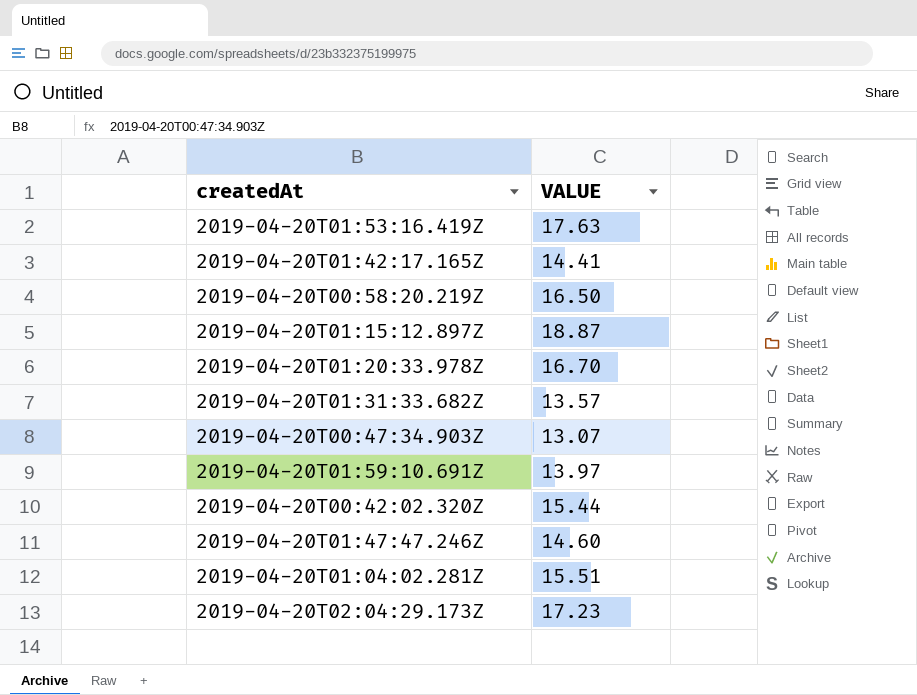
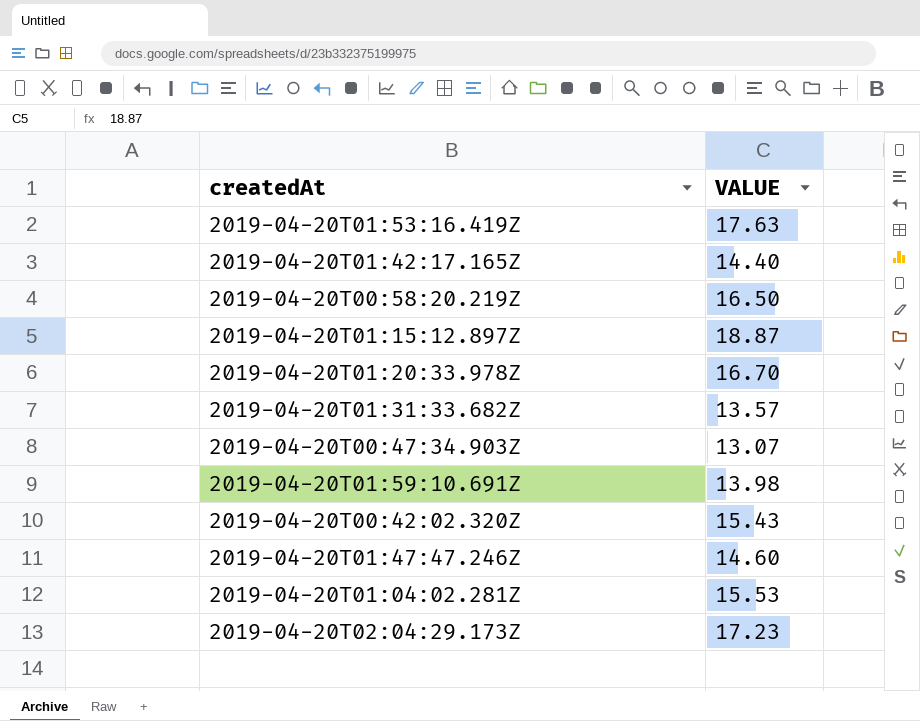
2019-04-20T01:42:17.165Z | VALUE: 14.41 -> 14.40
2019-04-20T01:59:10.691Z | VALUE: 13.97 -> 13.98
2019-04-20T00:42:02.320Z | VALUE: 15.44 -> 15.43
2019-04-20T01:04:02.281Z | VALUE: 15.51 -> 15.53

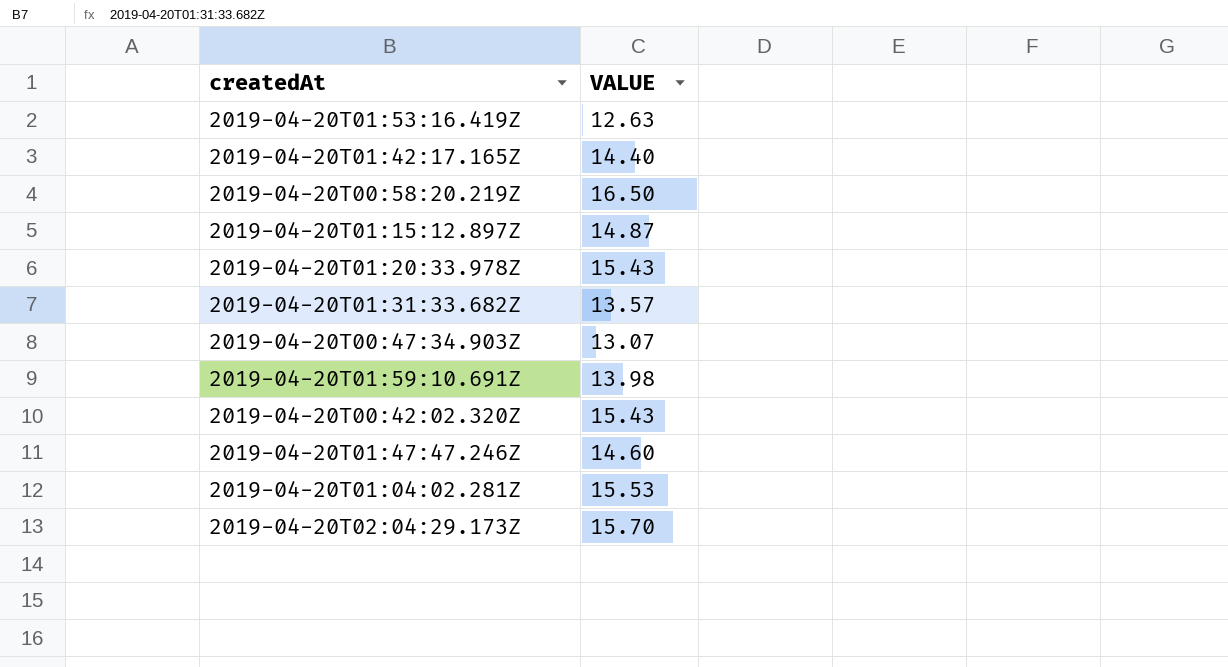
2019-04-20T01:53:16.419Z | VALUE: 17.63 -> 12.63
2019-04-20T01:15:12.897Z | VALUE: 18.87 -> 14.87
2019-04-20T01:20:33.978Z | VALUE: 16.70 -> 15.43
2019-04-20T02:04:29.173Z | VALUE: 17.23 -> 15.70

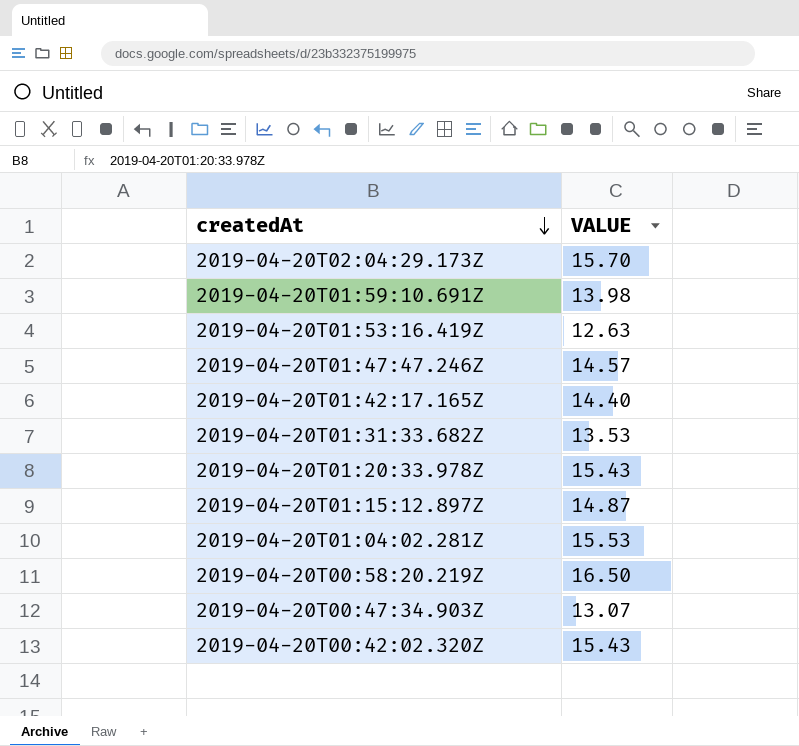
row order: none -> createdAt descending
2019-04-20T01:47:47.246Z | VALUE: 14.60 -> 14.57
2019-04-20T01:31:33.682Z | VALUE: 13.57 -> 13.53

